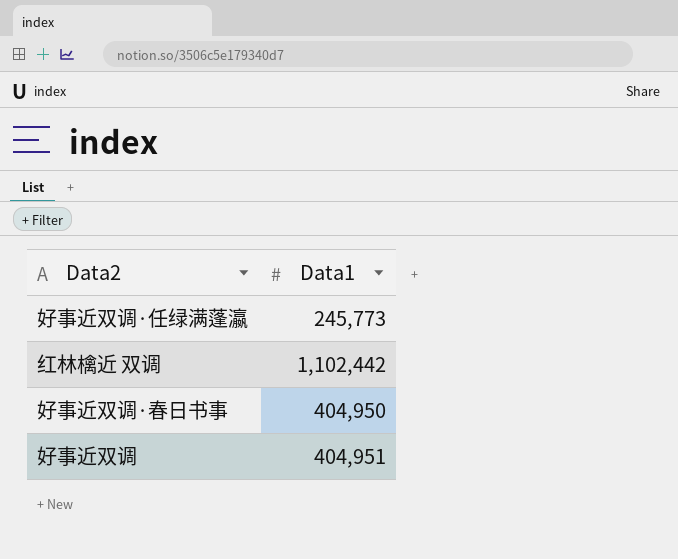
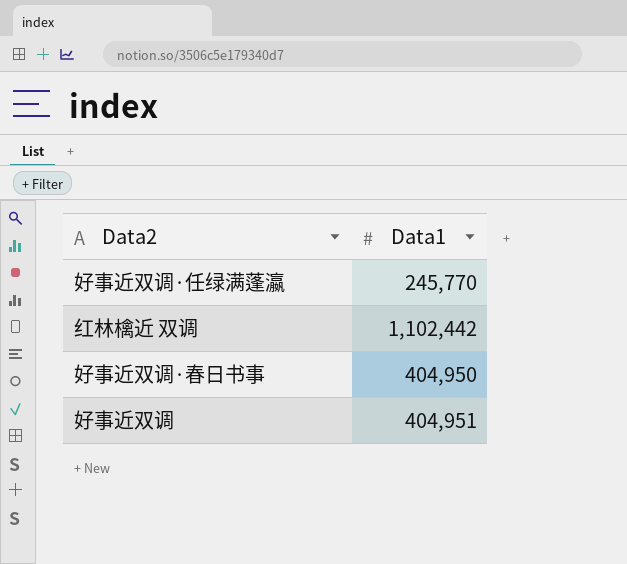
好事近双调·任绿满蓬瀛 | Data1: 245,773 -> 245,770

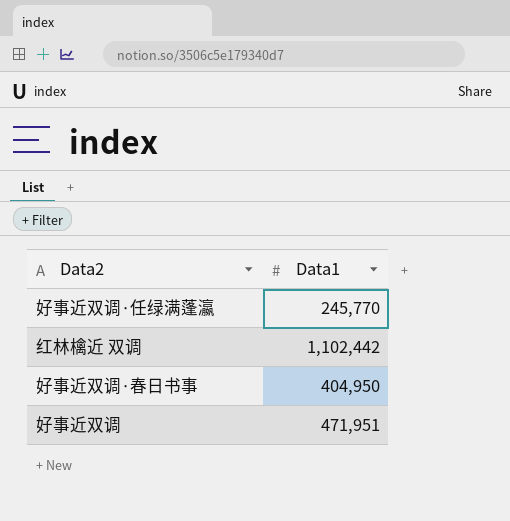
好事近双调 | Data1: 404,951 -> 471,951

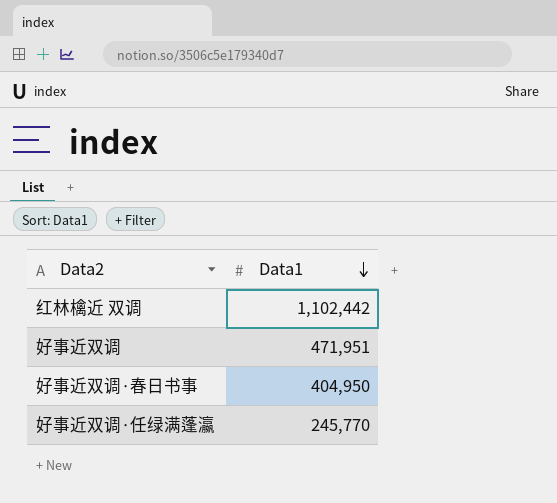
row order: none -> Data1 descending

